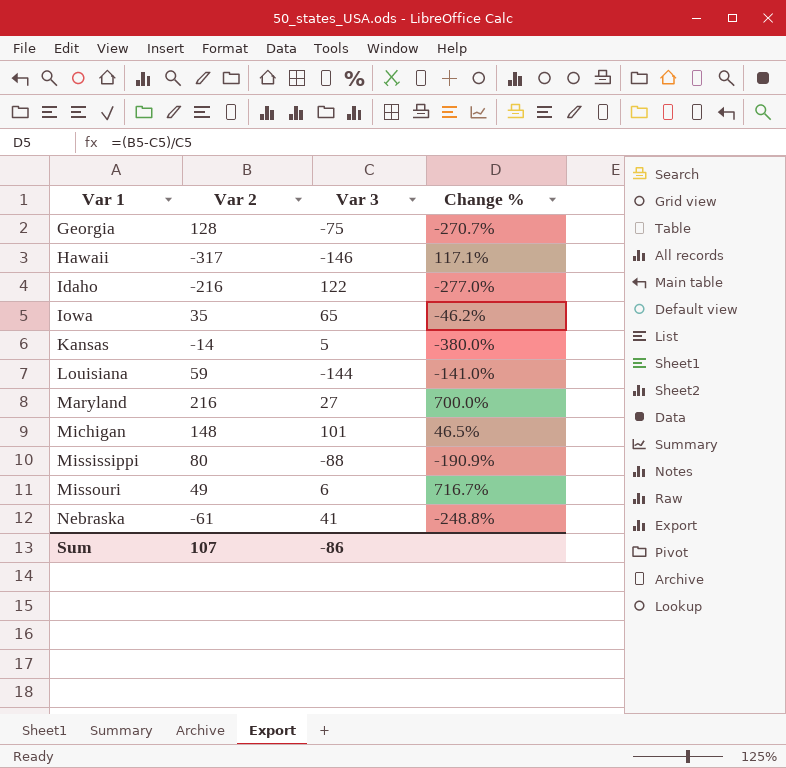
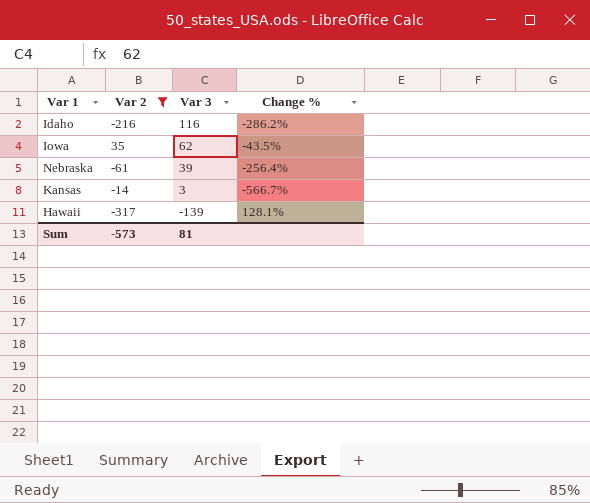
filter: none -> Var 2 <= 35
row order: Var 1 ascending -> Var 3 descending
Idaho | Var 3: 122 -> 116
Idaho | Change %: -277.0% -> -286.2%
Iowa | Var 3: 65 -> 62
Iowa | Change %: -46.2% -> -43.5%
Nebraska | Var 3: 41 -> 39
Nebraska | Change %: -248.8% -> -256.4%
Kansas | Var 3: 5 -> 3
Kansas | Change %: -380.0% -> -566.7%
Hawaii | Var 3: -146 -> -139
Hawaii | Change %: 117.1% -> 128.1%
Sum | Var 2: 107 -> -573
Sum | Var 3: -86 -> 81

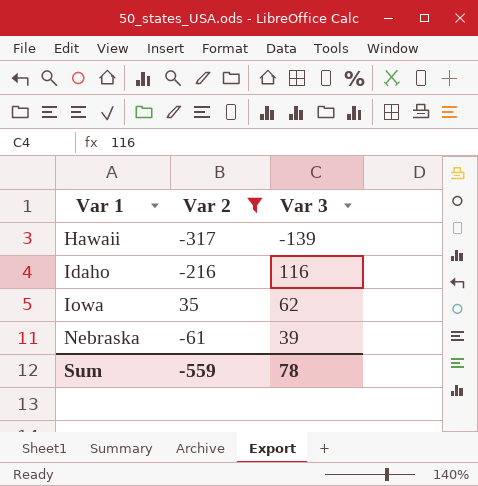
row order: Var 3 descending -> Var 1 ascending
column Change % | formula: ([Var 2] - [Var 3]) / [Var 3] -> none
row Kansas: -14 | 3 | -566.7% -> none
Sum | Var 2: -573 -> -559
Sum | Var 3: 81 -> 78

